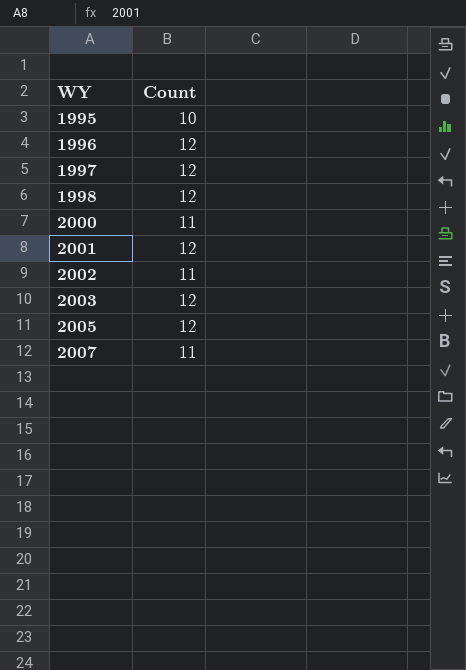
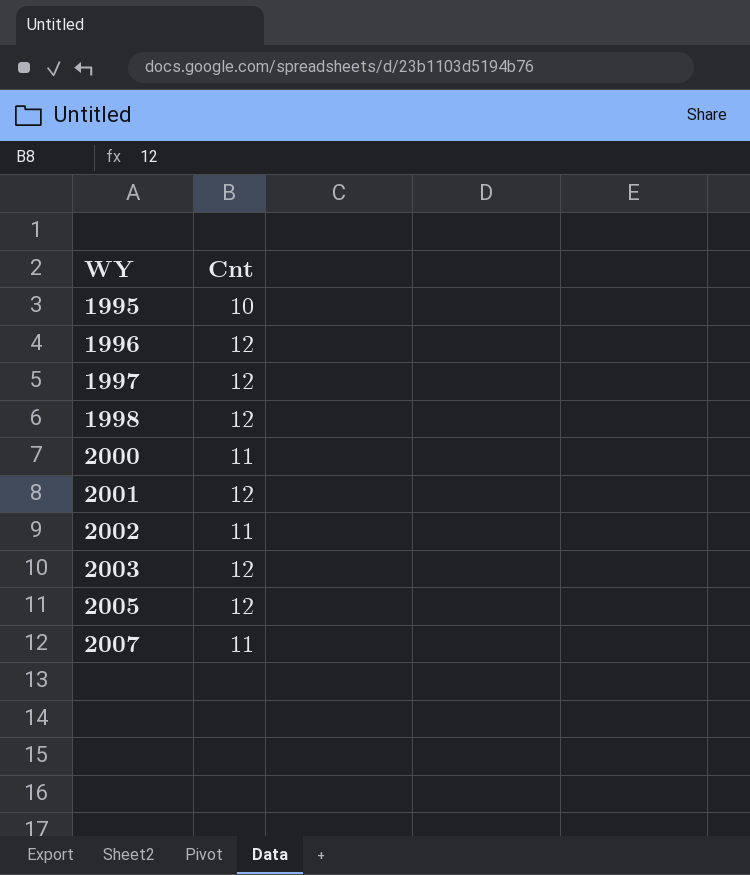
column name: Count -> Cnt

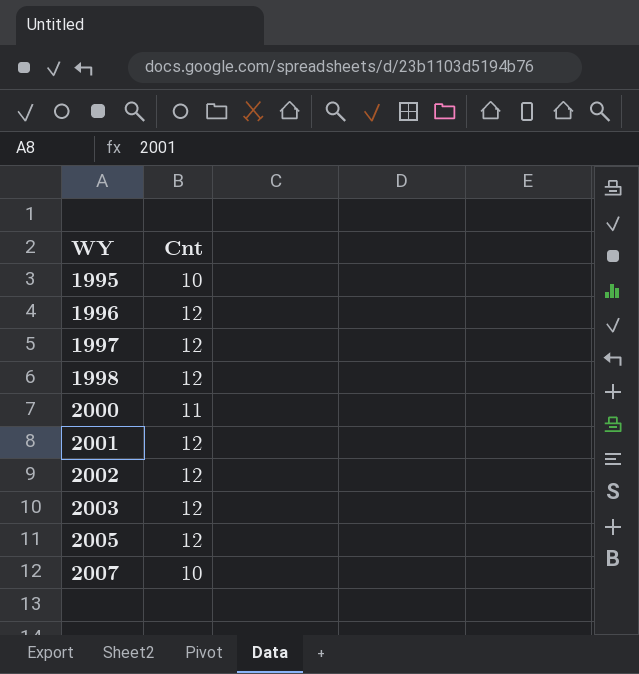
2002 | Cnt: 11 -> 12
2007 | Cnt: 11 -> 10

